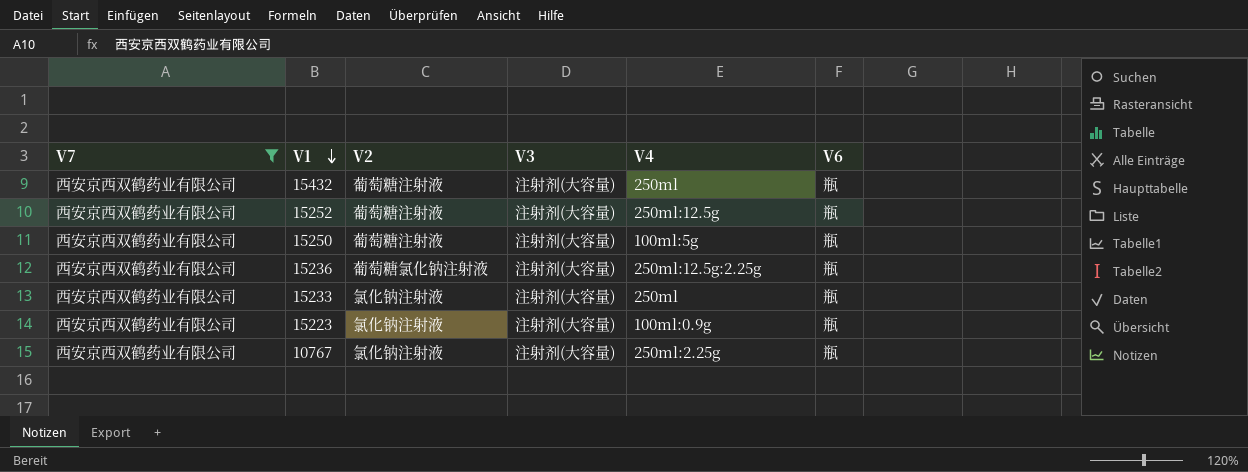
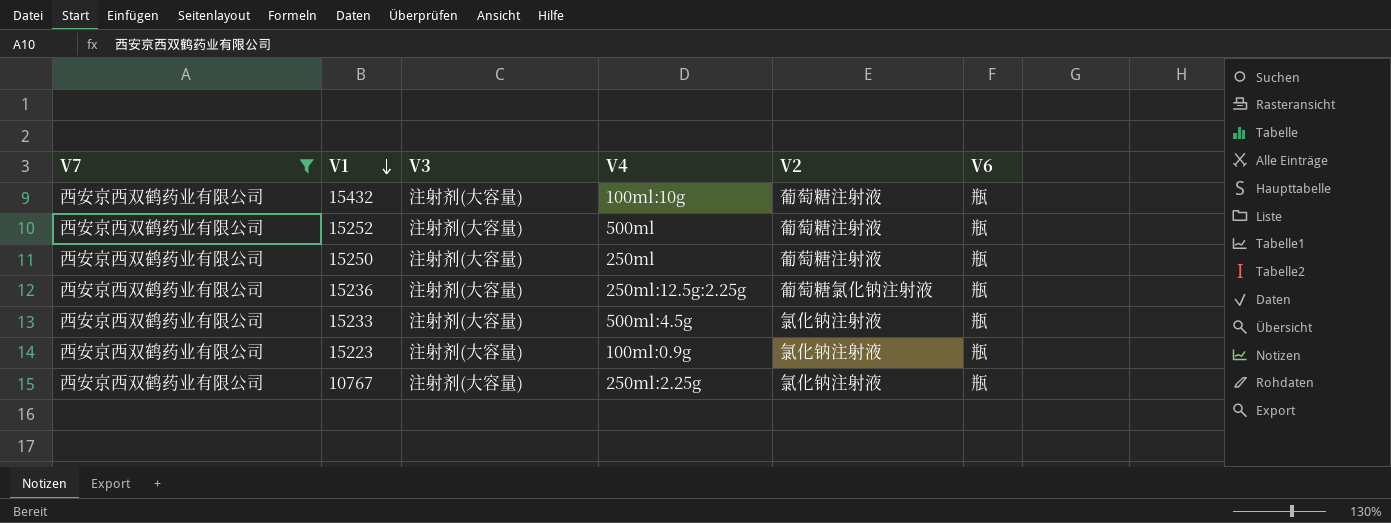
column V2 | position: 3 -> 5
15432 | V4: 250ml -> 100ml:10g
15252 | V4: 250ml:12.5g -> 500ml
15250 | V4: 100ml:5g -> 250ml
15233 | V4: 250ml -> 500ml:4.5g

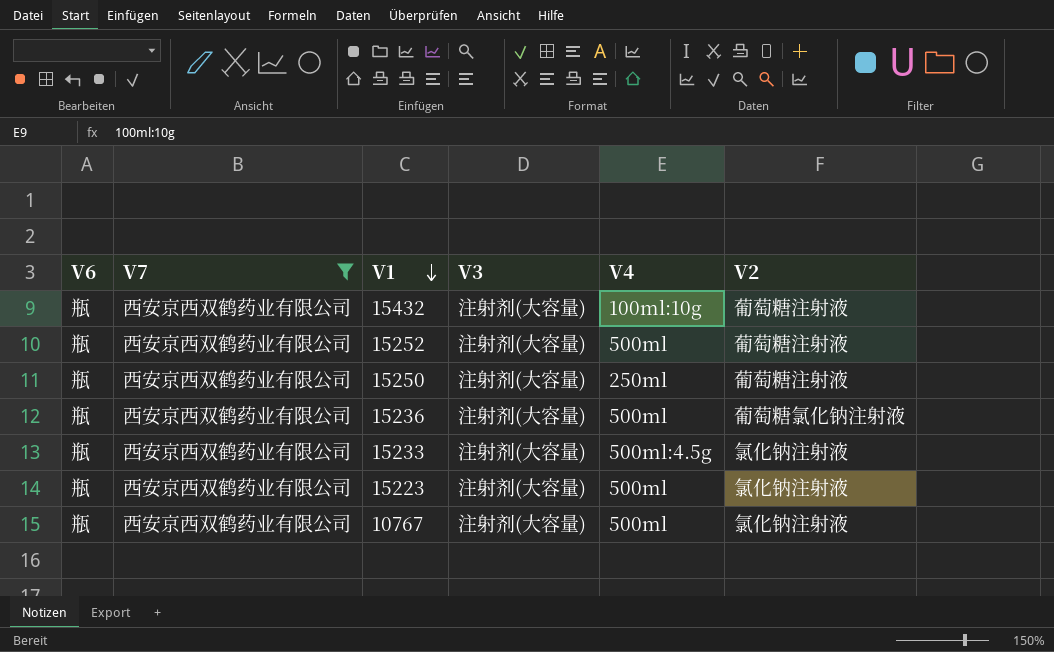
column V6 | position: 6 -> 1
15236 | V4: 250ml:12.5g:2.25g -> 500ml
15223 | V4: 100ml:0.9g -> 500ml
10767 | V4: 250ml:2.25g -> 500ml

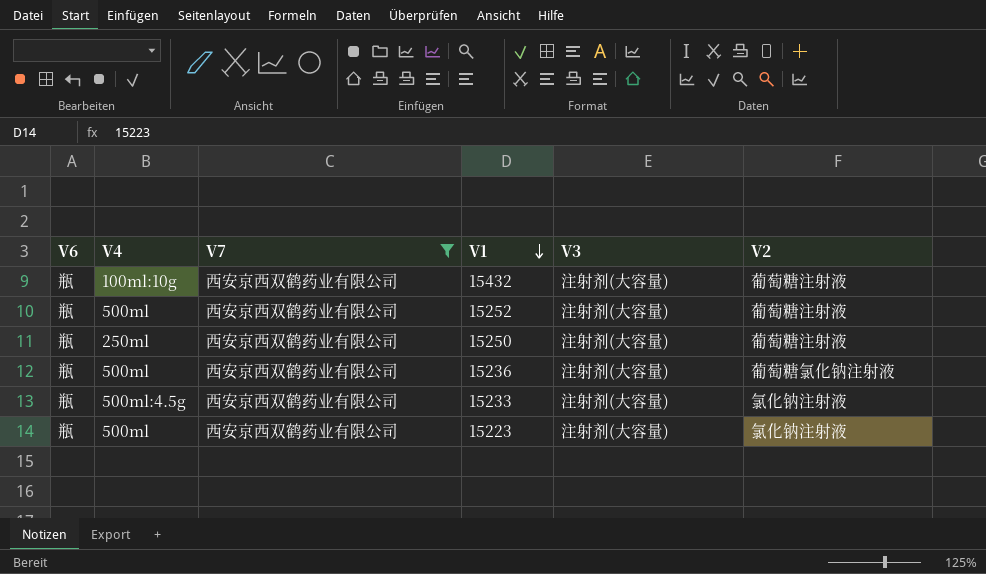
column V4 | position: 5 -> 2
row 10767: 瓶 | 西安京西双鹤药业有限公司 | 注射剂(大容量) | 500ml | 氯化钠注射液 -> none

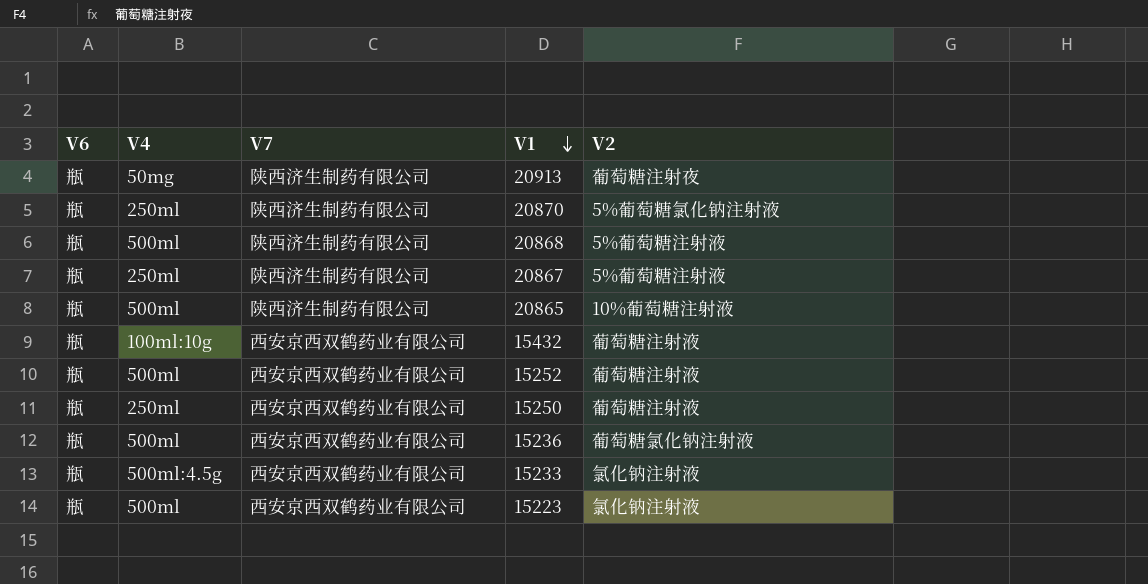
filter: V7 = 西安京西双鹤药业有限公司 -> none
column V3 | position: 5 -> none

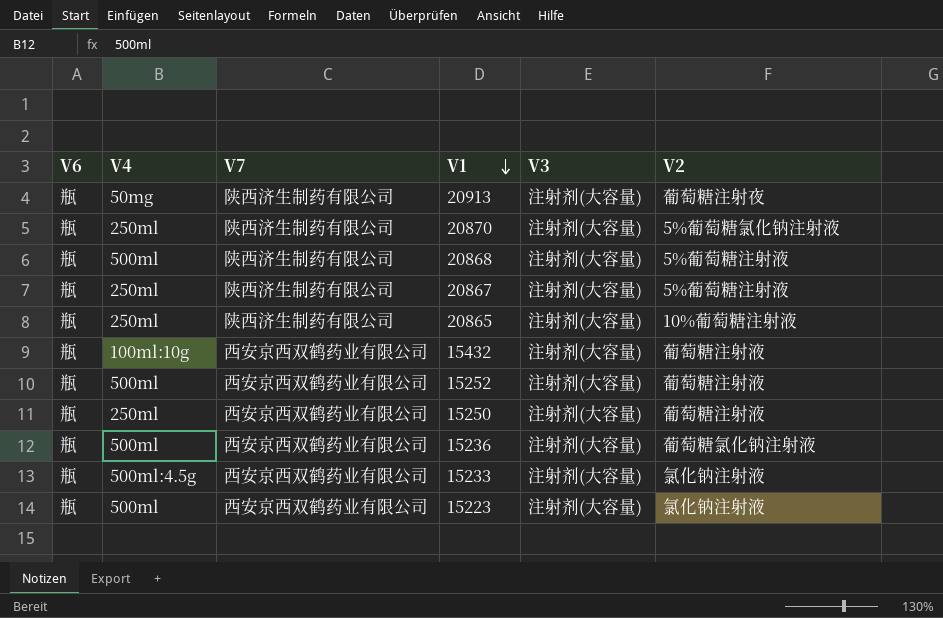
column V3 | position: none -> 5
20865 | V4: 500ml -> 250ml

